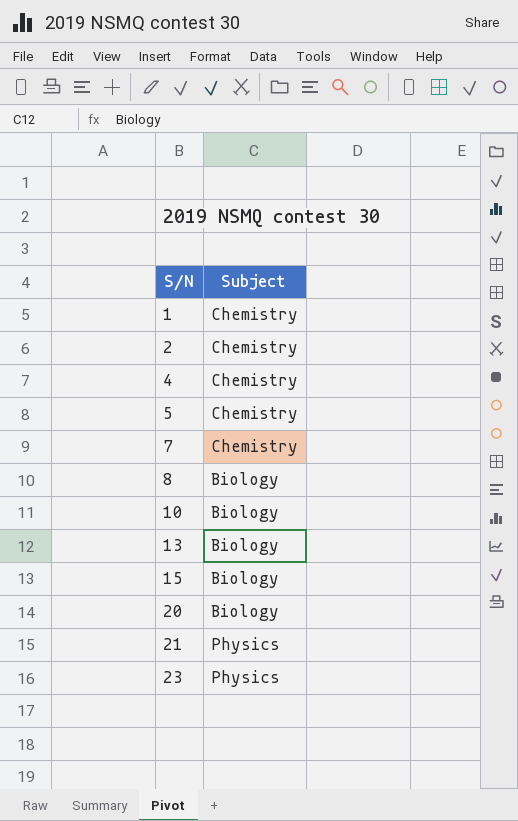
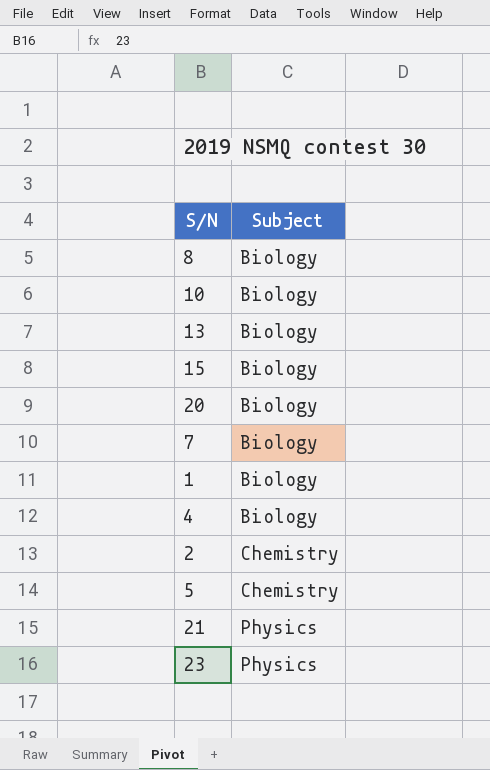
row order: S/N ascending -> Subject ascending
7 | Subject: Chemistry -> Biology
1 | Subject: Chemistry -> Biology
4 | Subject: Chemistry -> Biology

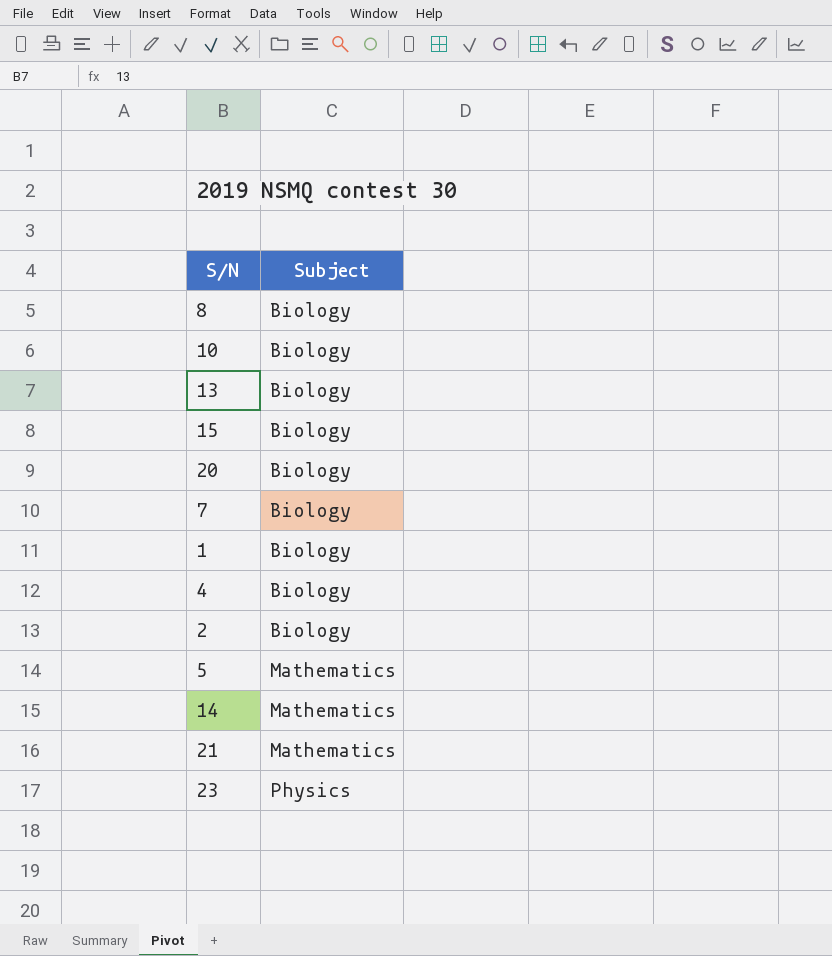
2 | Subject: Chemistry -> Biology
5 | Subject: Chemistry -> Mathematics
row 14: none -> Mathematics
21 | Subject: Physics -> Mathematics

